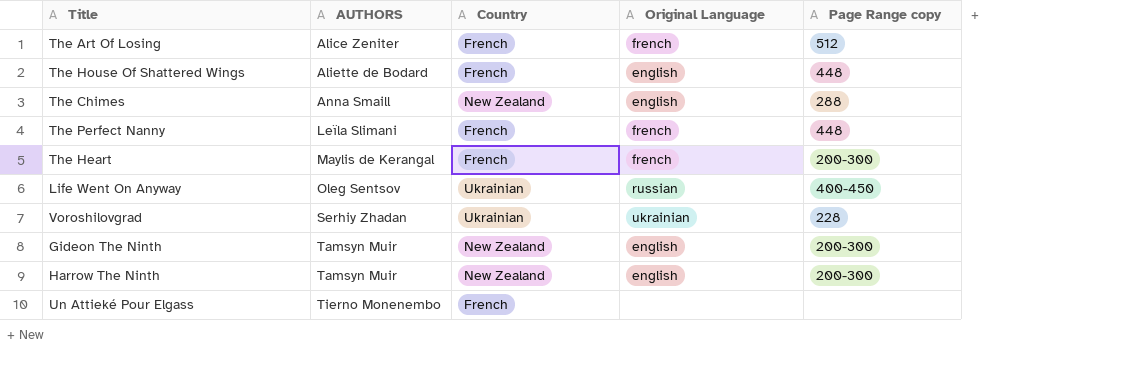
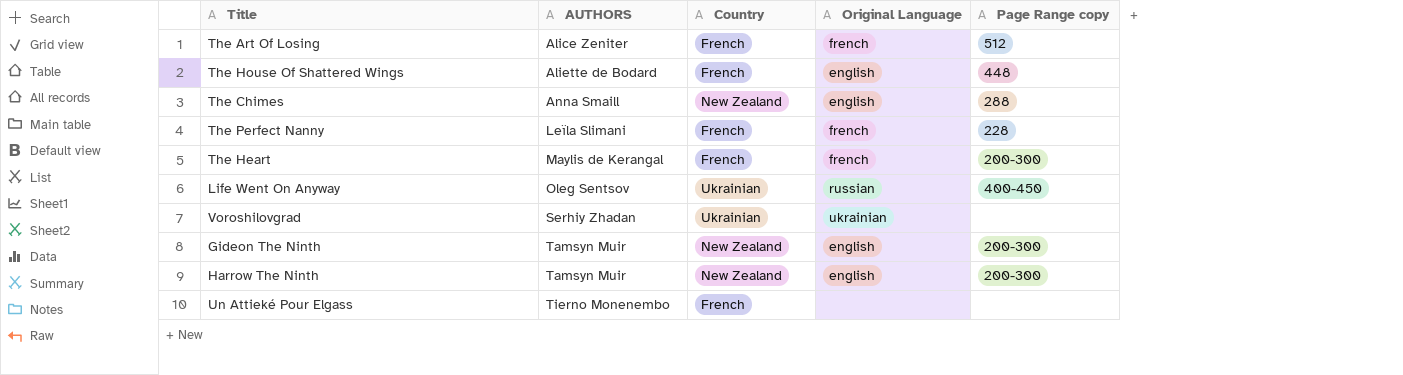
The Perfect Nanny | Page Range copy: 448 -> 228
Voroshilovgrad | Page Range copy: 228 -> none

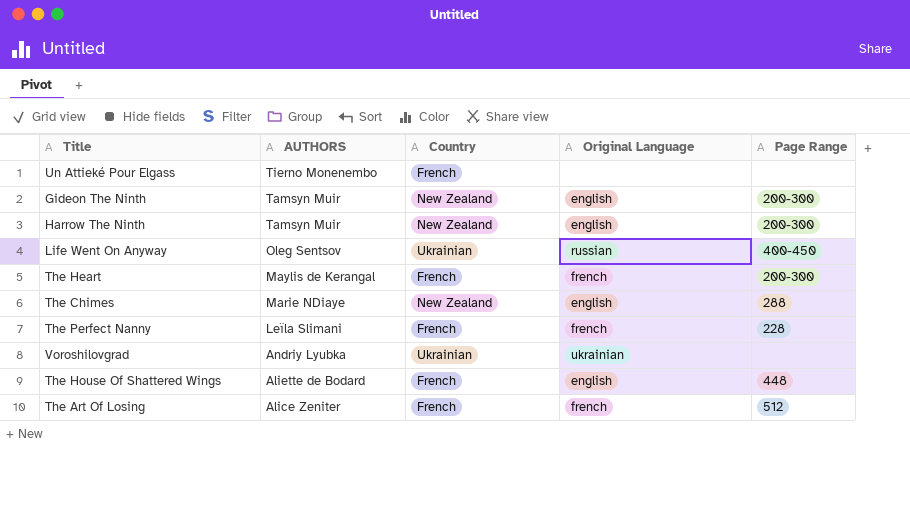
row order: AUTHORS ascending -> AUTHORS descending
column name: Page Range copy -> Page Range
The Chimes | AUTHORS: Anna Smaill -> Marie NDiaye
Voroshilovgrad | AUTHORS: Serhiy Zhadan -> Andriy Lyubka

